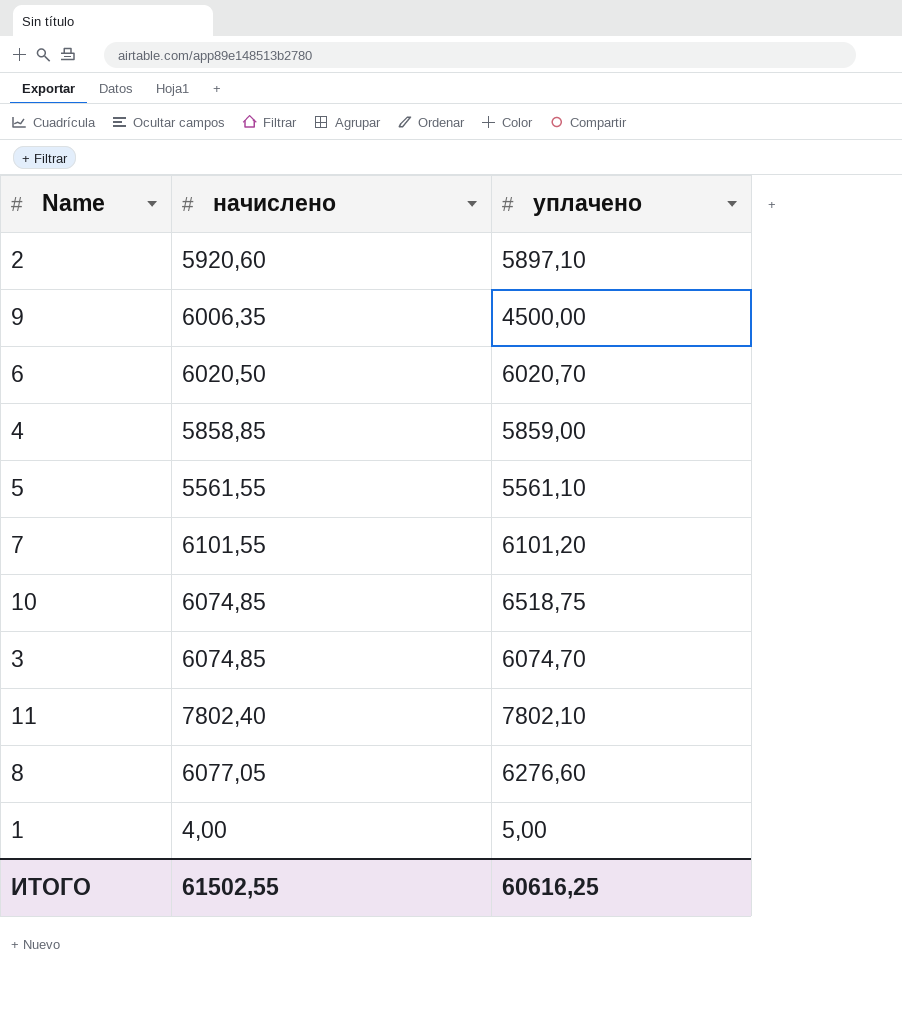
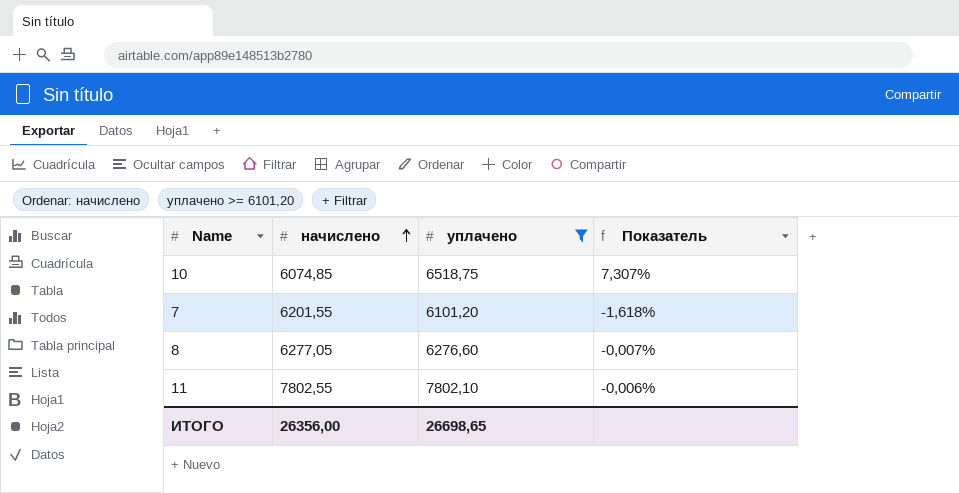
filter: none -> уплачено >= 6101,20
row order: none -> начислено ascending
column Показатель | formula: none -> ([уплачено] - [начислено]) / [начислено]
7 | начислено: 6101,55 -> 6201,55
8 | начислено: 6077,05 -> 6277,05
11 | начислено: 7802,40 -> 7802,55
ИТОГО | начислено: 61502,55 -> 26356,00
ИТОГО | уплачено: 60616,25 -> 26698,65

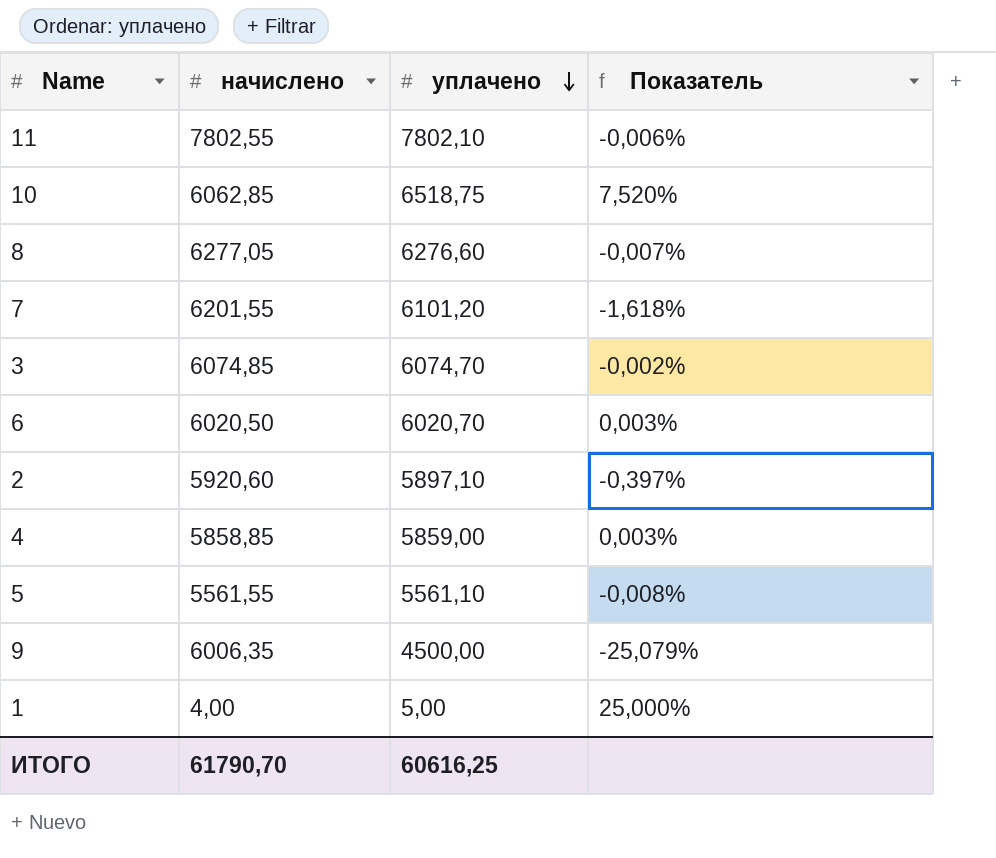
filter: уплачено >= 6101,20 -> none
row order: начислено ascending -> уплачено descending
10 | начислено: 6074,85 -> 6062,85
10 | Показатель: 7,307% -> 7,520%
ИТОГО | начислено: 26356,00 -> 61790,70
ИТОГО | уплачено: 26698,65 -> 60616,25

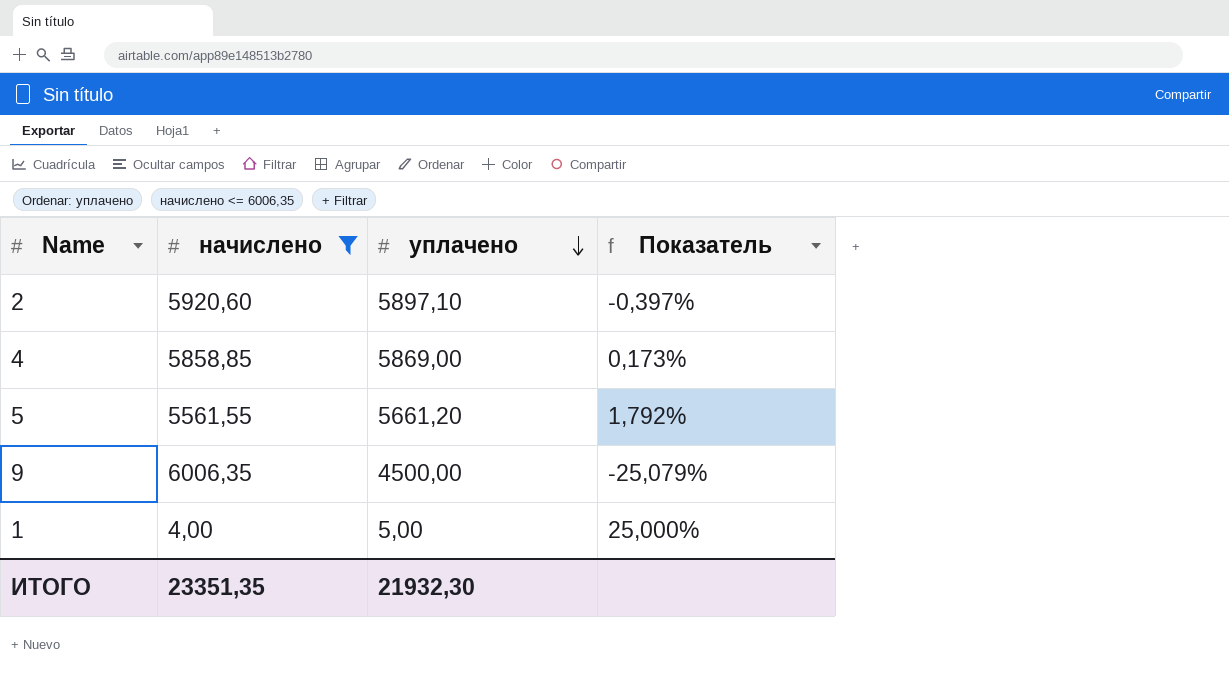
filter: none -> начислено <= 6006,35
4 | уплачено: 5859,00 -> 5869,00
4 | Показатель: 0,003% -> 0,173%
5 | уплачено: 5561,10 -> 5661,20
5 | Показатель: -0,008% -> 1,792%
ИТОГО | начислено: 61790,70 -> 23351,35
ИТОГО | уплачено: 60616,25 -> 21932,30

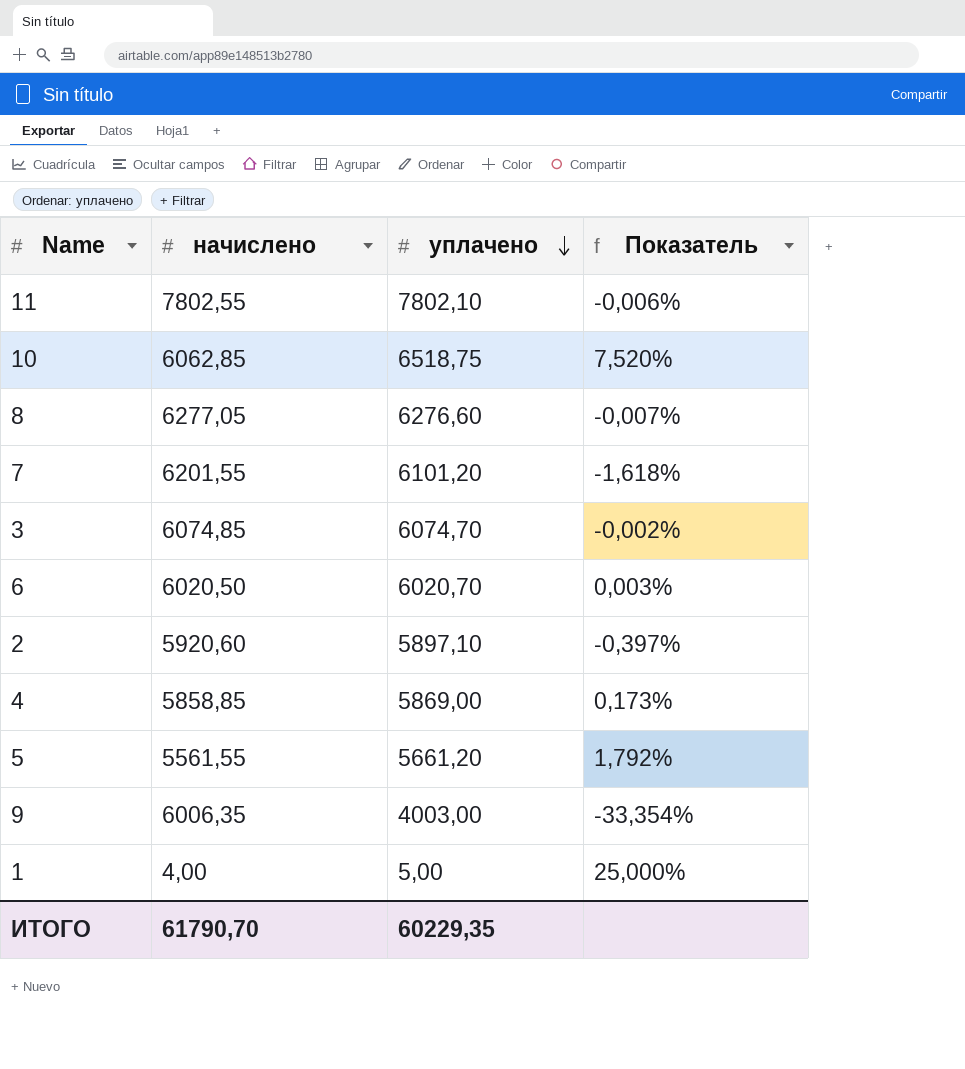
filter: начислено <= 6006,35 -> none
9 | уплачено: 4500,00 -> 4003,00
9 | Показатель: -25,079% -> -33,354%
ИТОГО | начислено: 23351,35 -> 61790,70
ИТОГО | уплачено: 21932,30 -> 60229,35

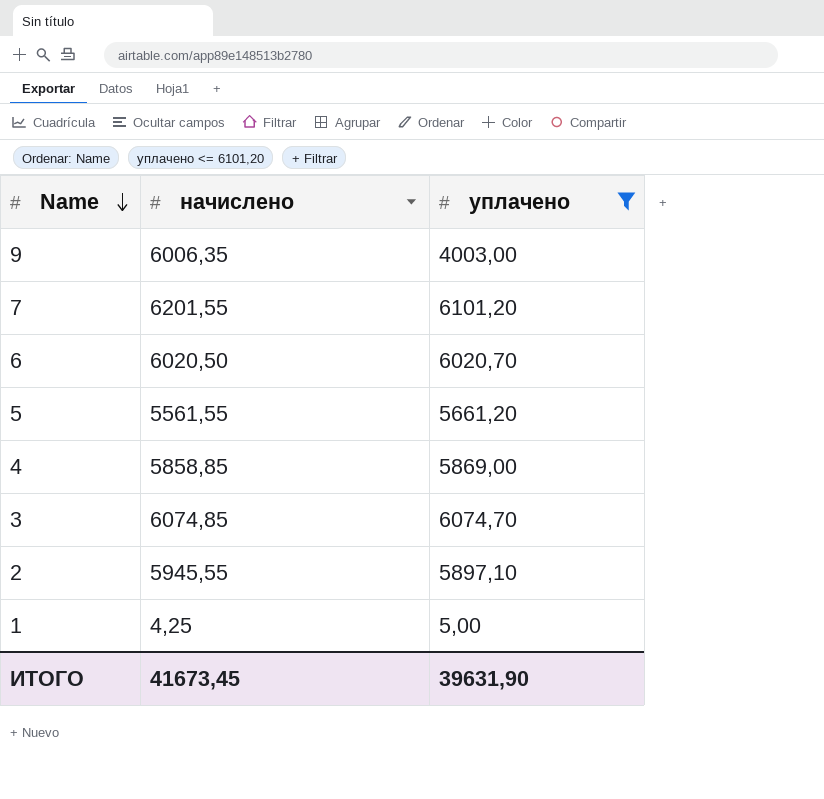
filter: none -> уплачено <= 6101,20
row order: уплачено descending -> Name descending
column Показатель | formula: ([уплачено] - [начислено]) / [начислено] -> none
2 | начислено: 5920,60 -> 5945,55
1 | начислено: 4,00 -> 4,25
ИТОГО | начислено: 61790,70 -> 41673,45
ИТОГО | уплачено: 60229,35 -> 39631,90

